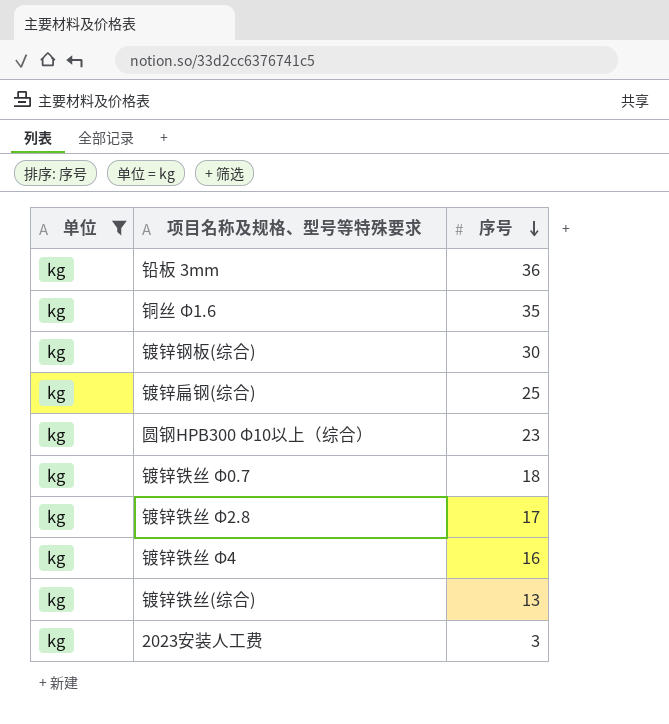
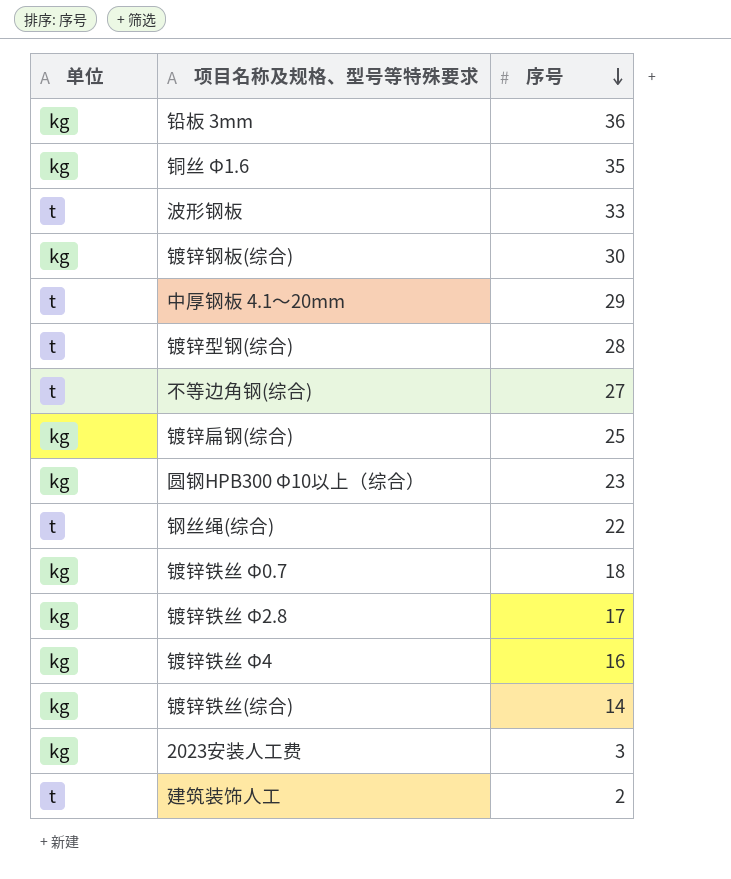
filter: 单位 = kg -> none
镀锌铁丝(综合) | 序号: 13 -> 14

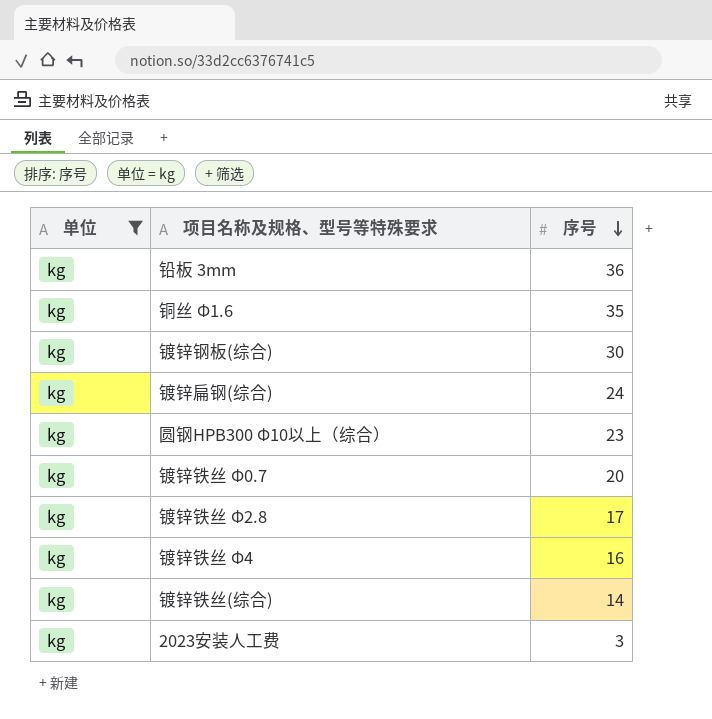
filter: none -> 单位 = kg
镀锌扁钢(综合) | 序号: 25 -> 24
镀锌铁丝 Φ0.7 | 序号: 18 -> 20

